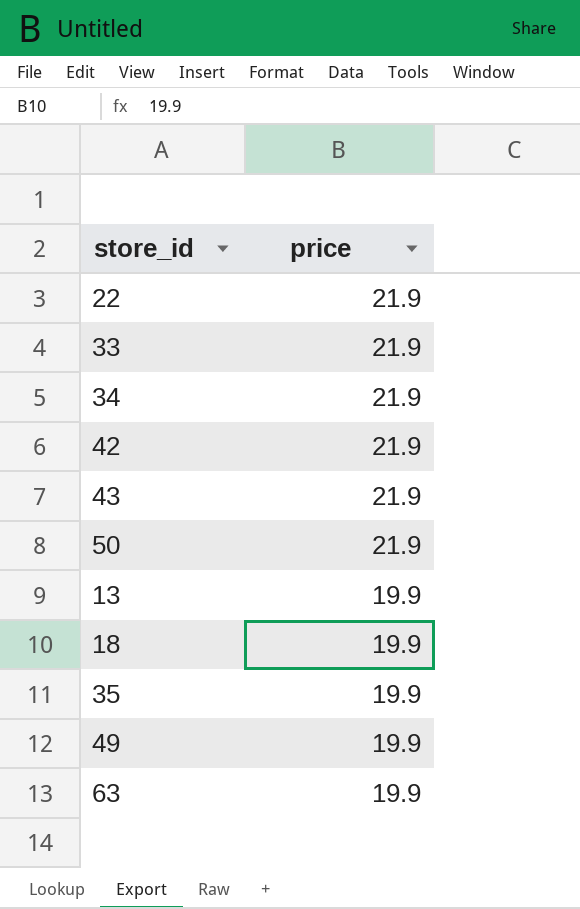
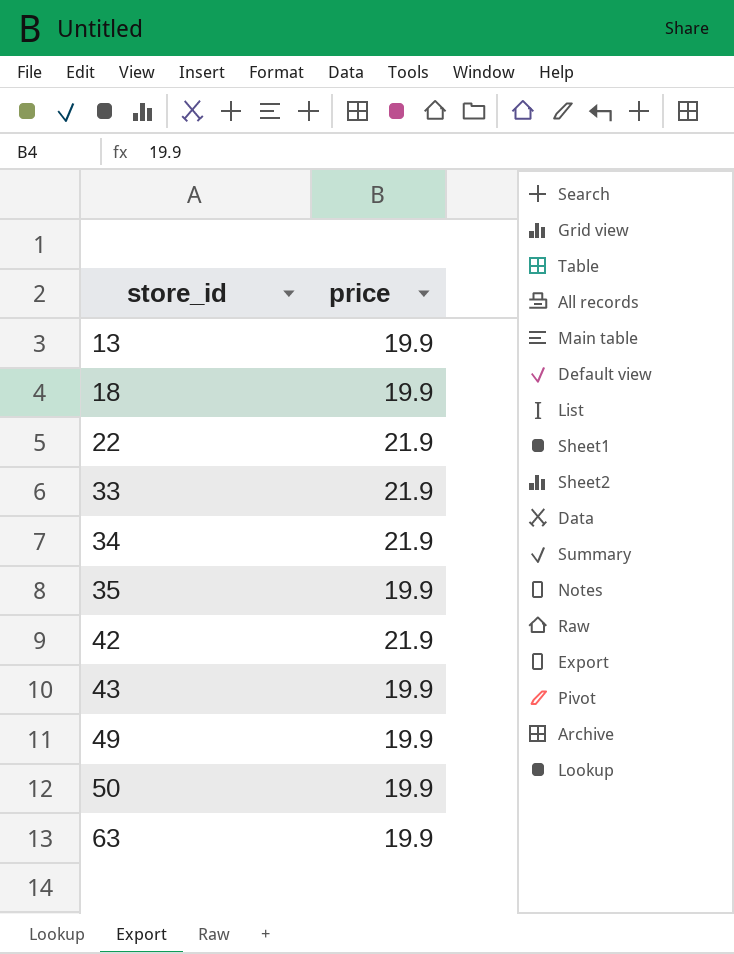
row order: price descending -> store_id ascending
43 | price: 21.9 -> 19.9
50 | price: 21.9 -> 19.9

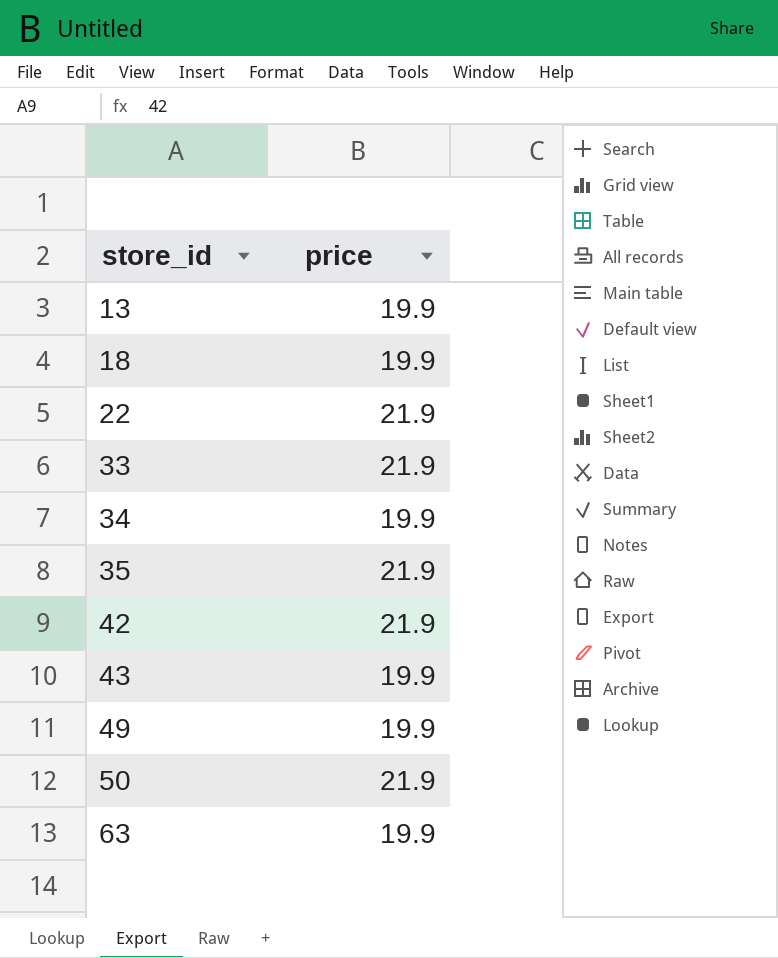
34 | price: 21.9 -> 19.9
35 | price: 19.9 -> 21.9
50 | price: 19.9 -> 21.9

